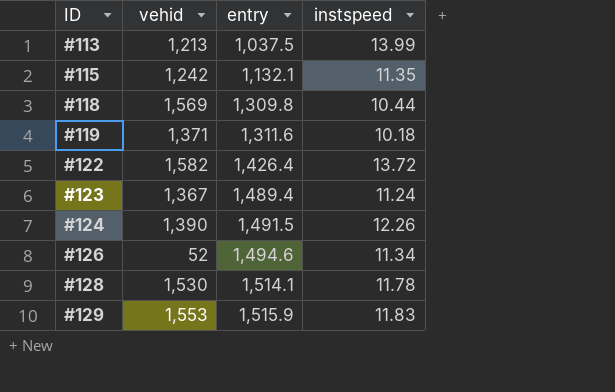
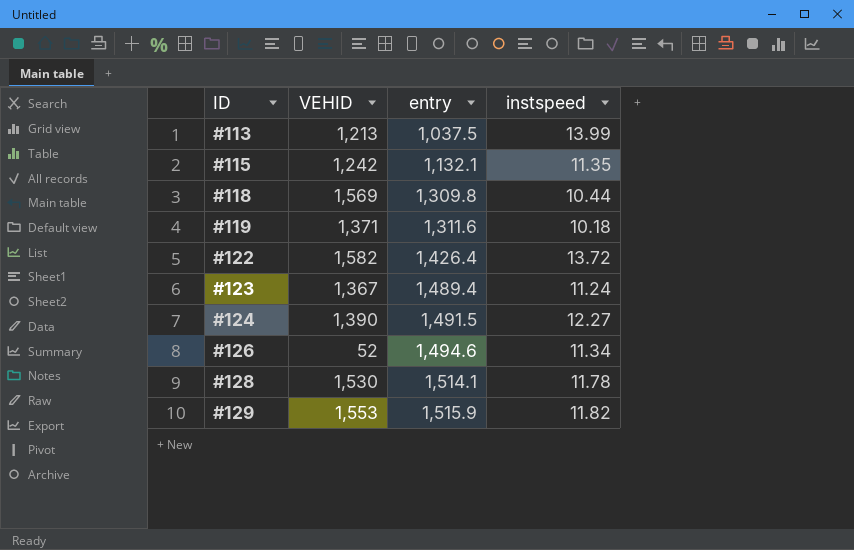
column name: vehid -> VEHID
#124 | instspeed: 12.26 -> 12.27
#129 | instspeed: 11.83 -> 11.82

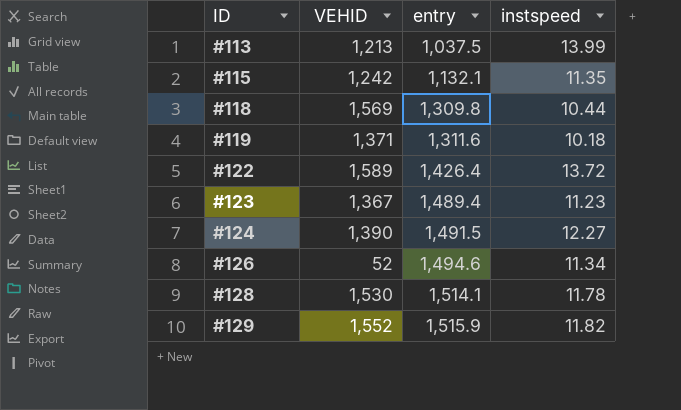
#122 | VEHID: 1,582 -> 1,589
#123 | instspeed: 11.24 -> 11.23
#129 | VEHID: 1,553 -> 1,552

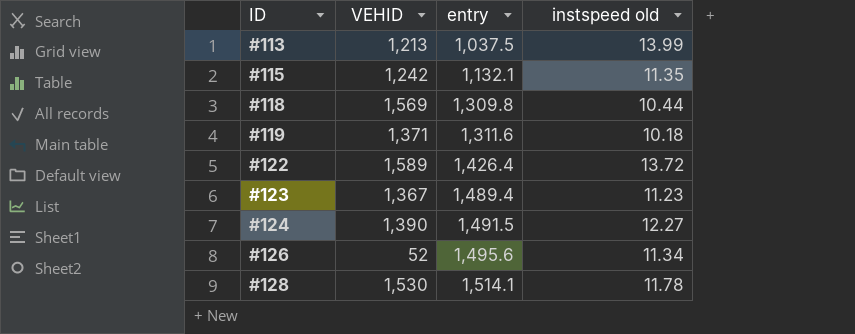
column name: instspeed -> instspeed old
row #129: 1,552 | 1,515.9 | 11.82 -> none
#126 | entry: 1,494.6 -> 1,495.6

